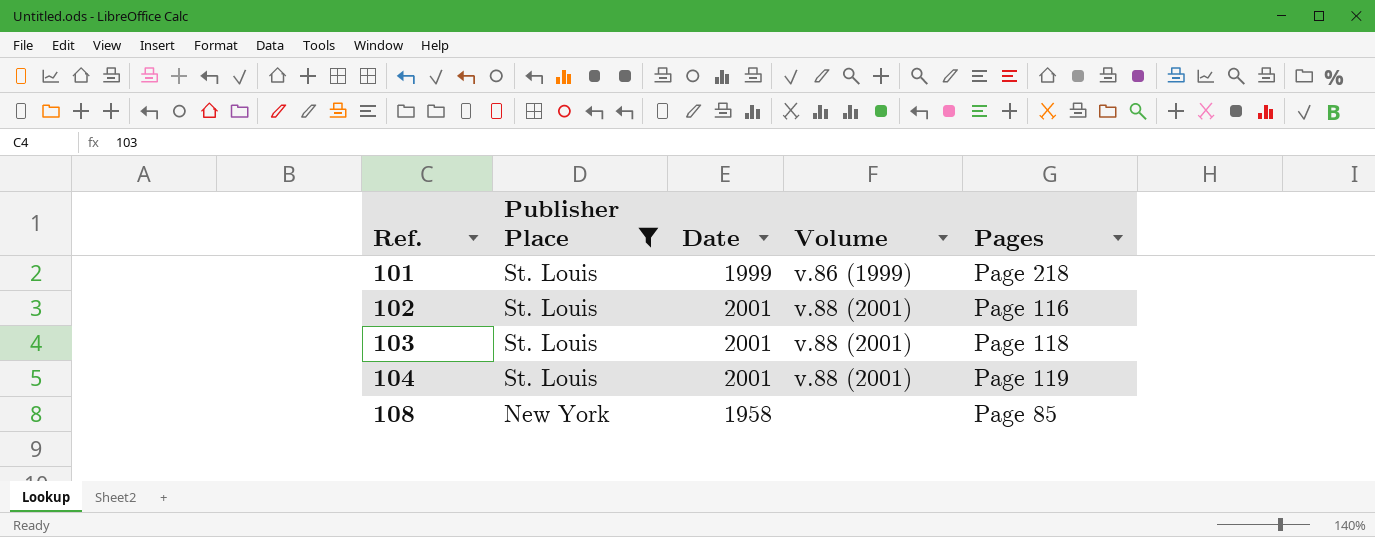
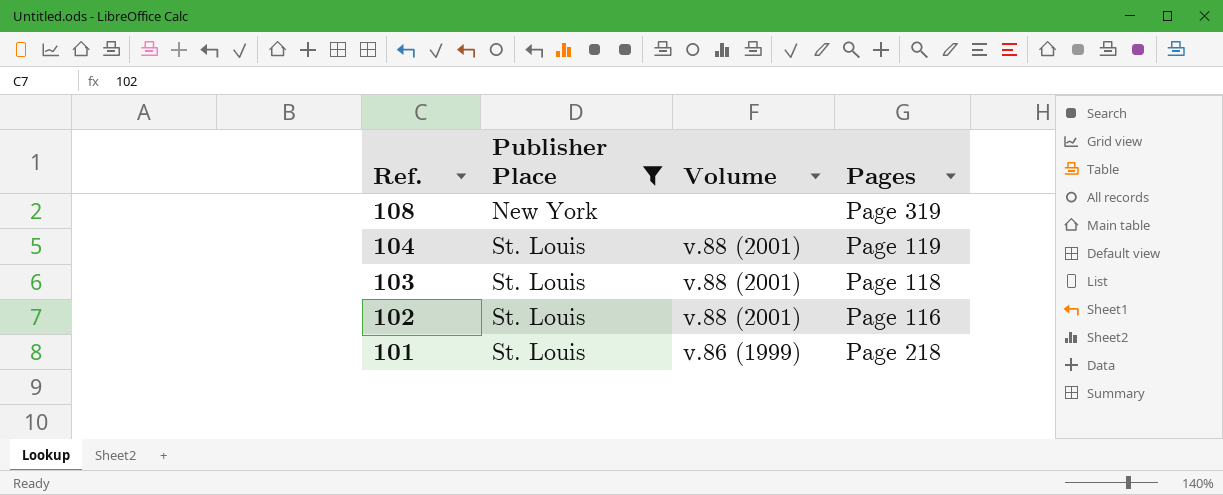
row order: Ref. ascending -> Ref. descending
column Date | position: 3 -> none
108 | Pages: Page 85 -> Page 319

